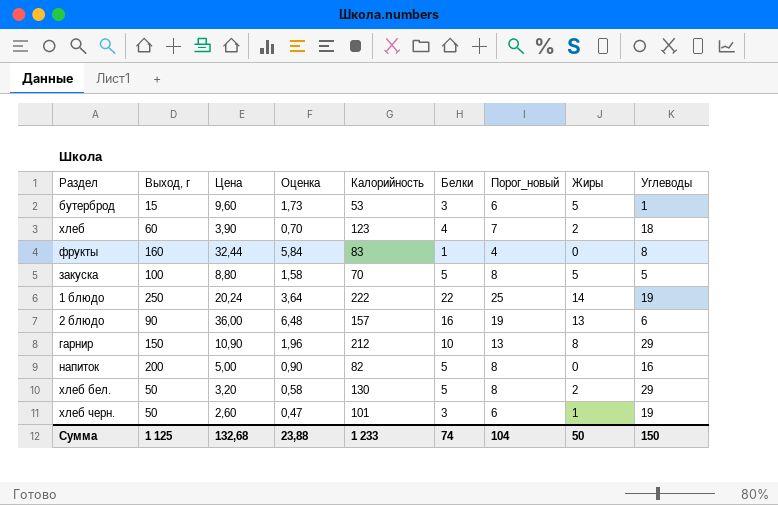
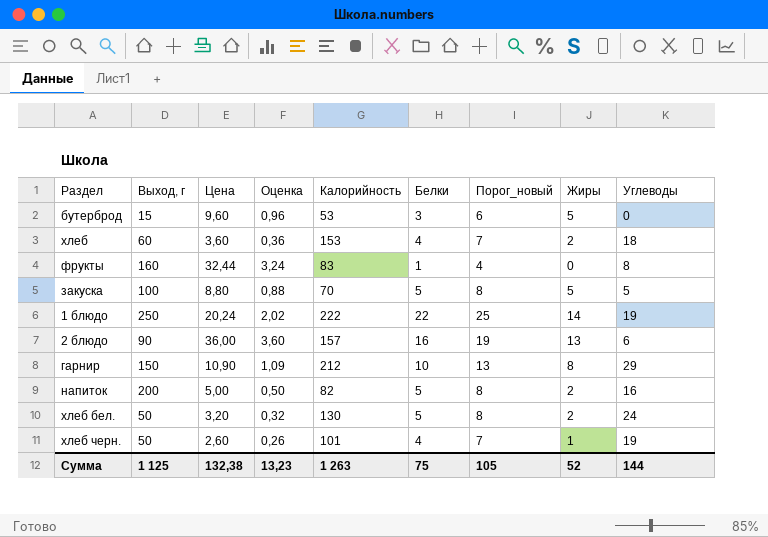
column Оценка | formula: [Цена] * 0,18 -> [Цена] * 0,1
бутерброд | Углеводы: 1 -> 0
хлеб | Цена: 3,90 -> 3,60
хлеб | Калорийность: 123 -> 153
напиток | Жиры: 0 -> 2
хлеб бел. | Углеводы: 29 -> 24
хлеб черн. | Белки: 3 -> 4
хлеб черн. | Порог_новый: 6 -> 7
Сумма | Цена: 132,68 -> 132,38
Сумма | Оценка: 23,88 -> 13,23
Сумма | Калорийность: 1 233 -> 1 263
Сумма | Белки: 74 -> 75
Сумма | Порог_новый: 104 -> 105
Сумма | Жиры: 50 -> 52
Сумма | Углеводы: 150 -> 144

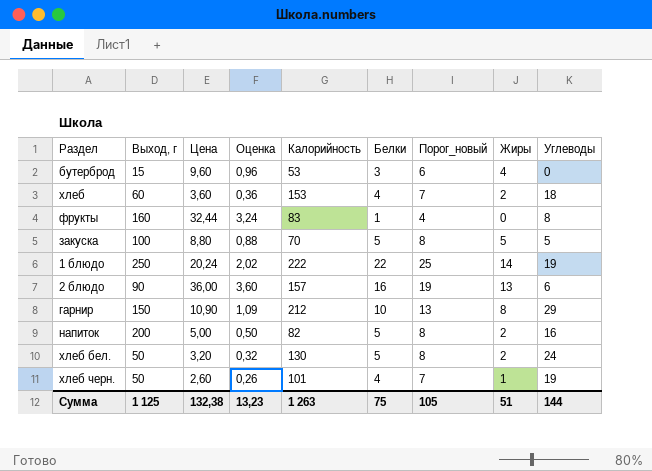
бутерброд | Жиры: 5 -> 4
Сумма | Жиры: 52 -> 51

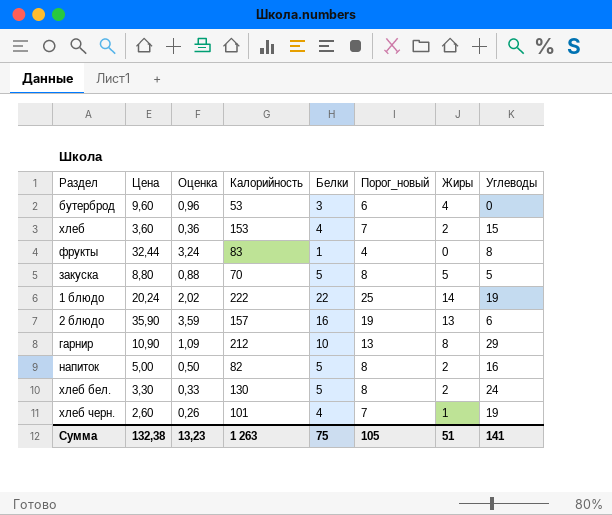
column Выход, г | position: 2 -> none
хлеб | Углеводы: 18 -> 15
2 блюдо | Цена: 36,00 -> 35,90
2 блюдо | Оценка: 3,60 -> 3,59
хлеб бел. | Цена: 3,20 -> 3,30
хлеб бел. | Оценка: 0,32 -> 0,33
Сумма | Углеводы: 144 -> 141

